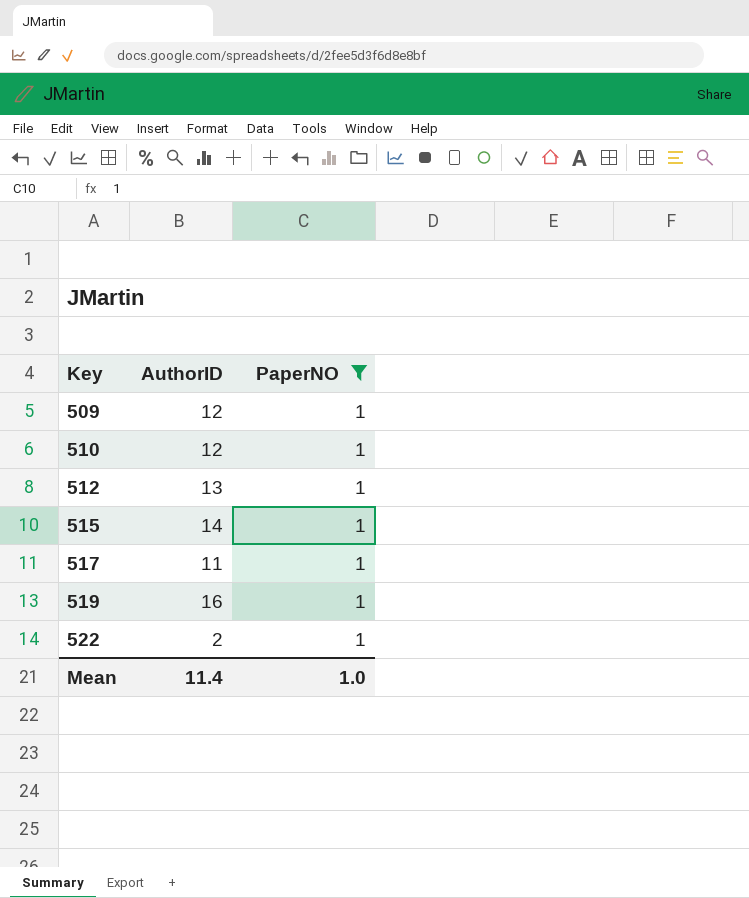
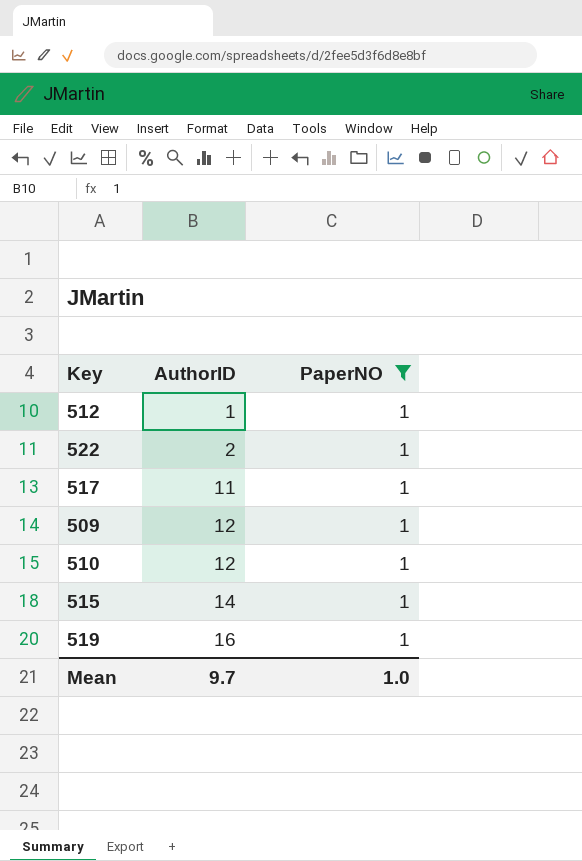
row order: Key ascending -> AuthorID ascending
512 | AuthorID: 13 -> 1
Mean | AuthorID: 11.4 -> 9.7

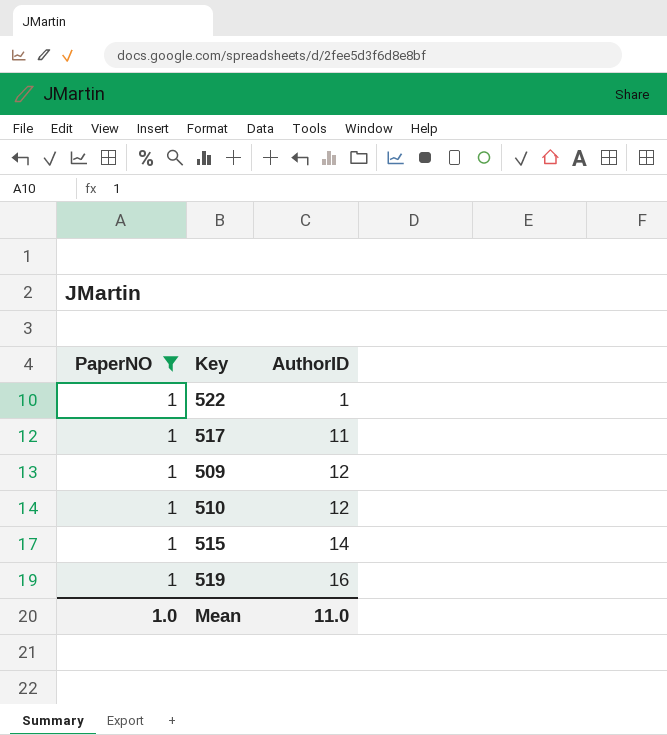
column PaperNO | position: 3 -> 1
row 512: 1 | 1 -> none
522 | AuthorID: 2 -> 1
Mean | AuthorID: 9.7 -> 11.0

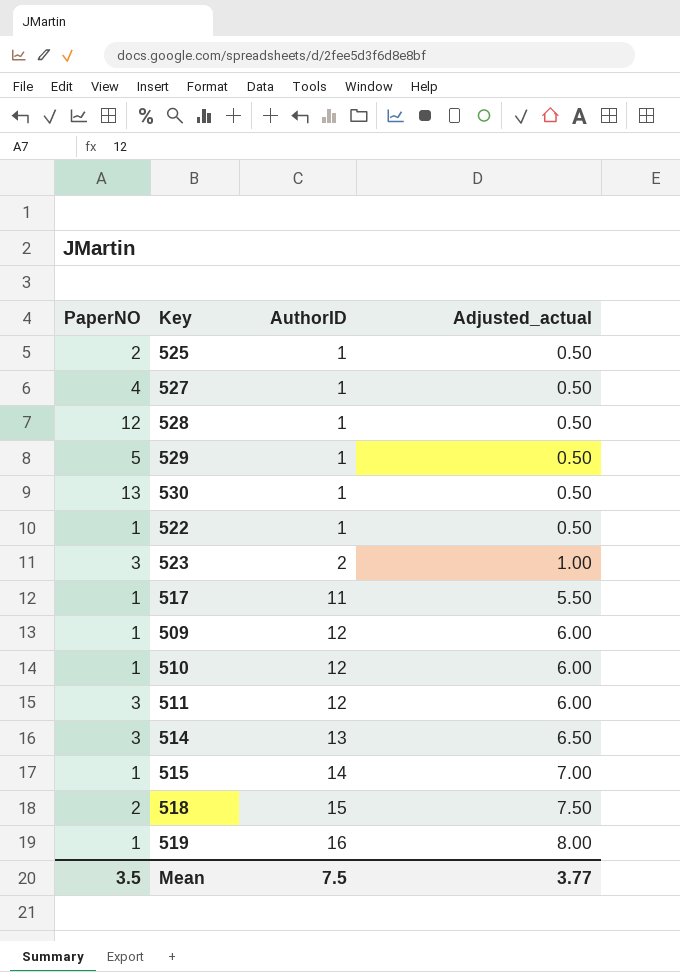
filter: PaperNO = 1 -> none
column Adjusted_actual | formula: none -> [AuthorID] * 0.5
Mean | PaperNO: 1.0 -> 3.5
Mean | AuthorID: 11.0 -> 7.5

